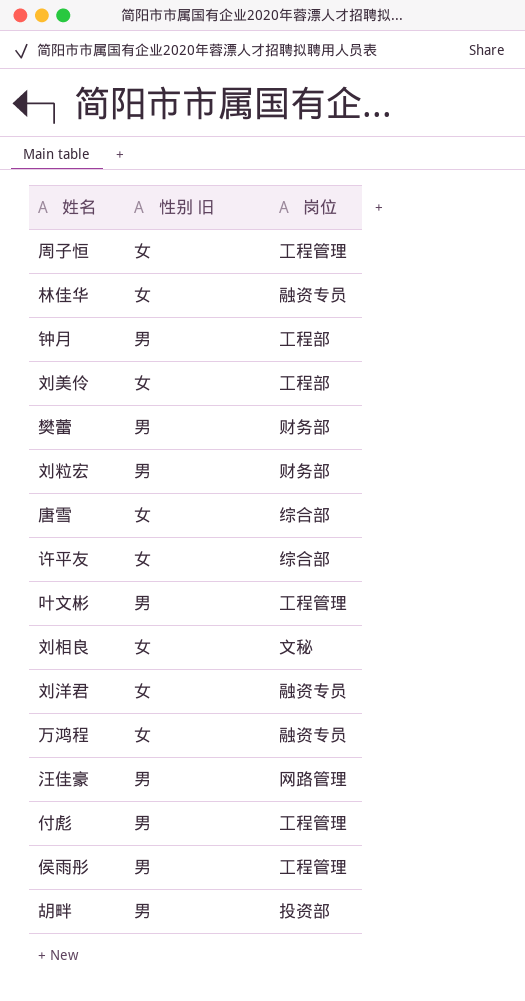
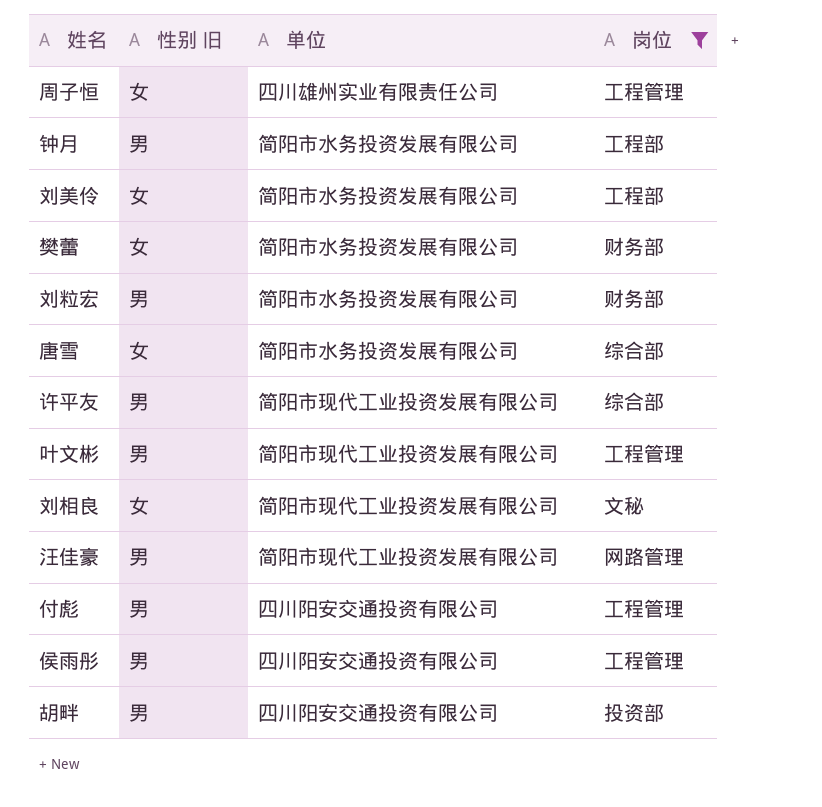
filter: none -> 岗位 != 融资专员
column 单位 | position: none -> 3
樊蕾 | 性别 旧: 男 -> 女
许平友 | 性别 旧: 女 -> 男

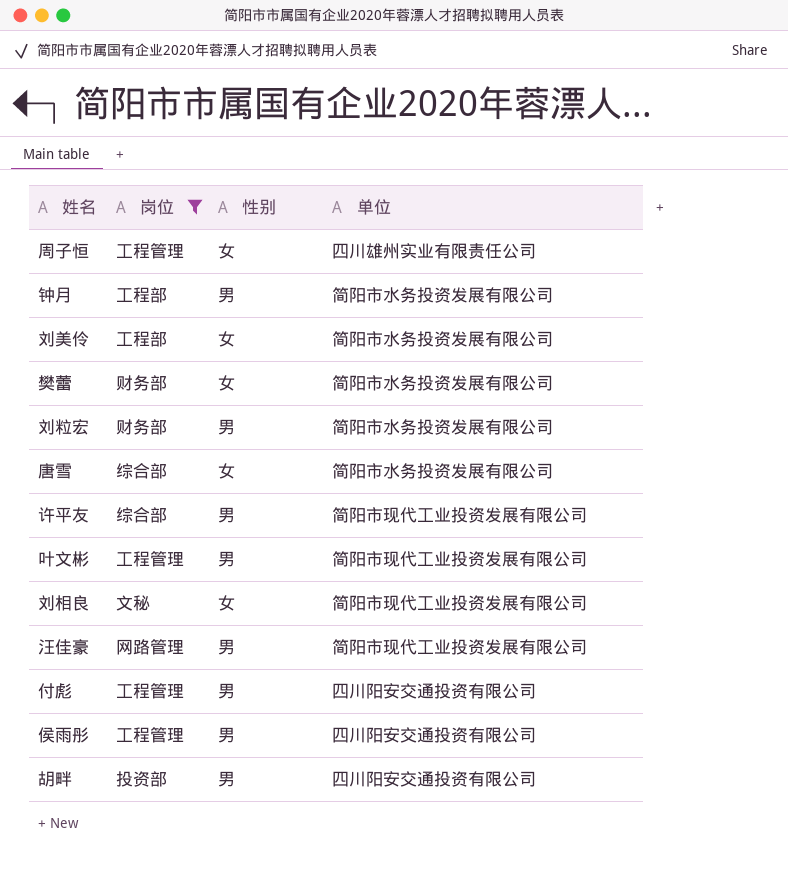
column 岗位 | position: 4 -> 2
column name: 性别 旧 -> 性别

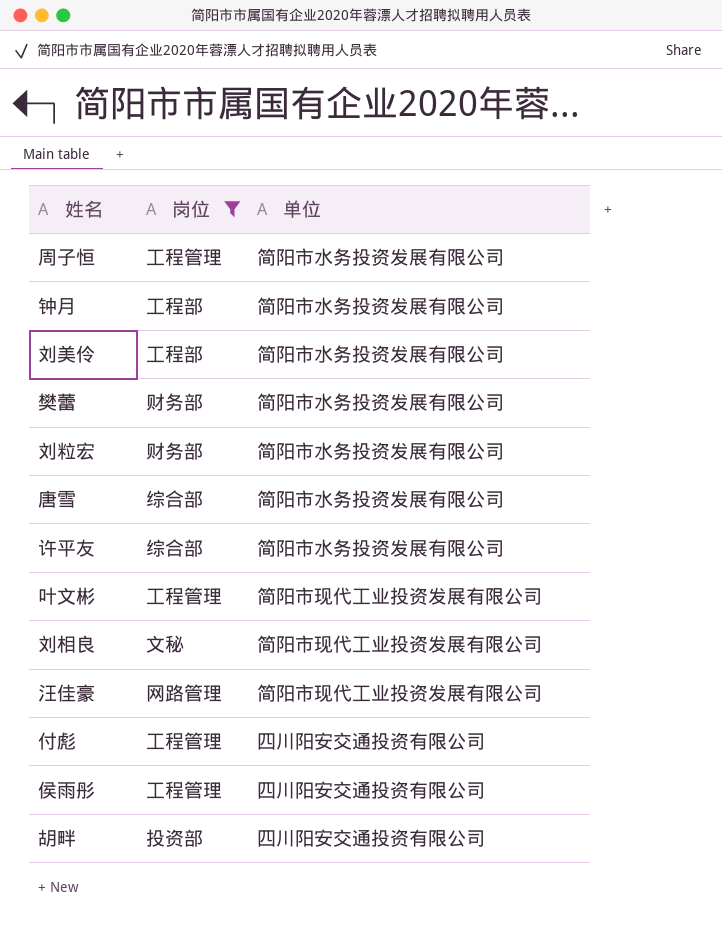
column 性别 | position: 3 -> none
周子恒 | 单位: 四川雄州实业有限责任公司 -> 简阳市水务投资发展有限公司
许平友 | 单位: 简阳市现代工业投资发展有限公司 -> 简阳市水务投资发展有限公司

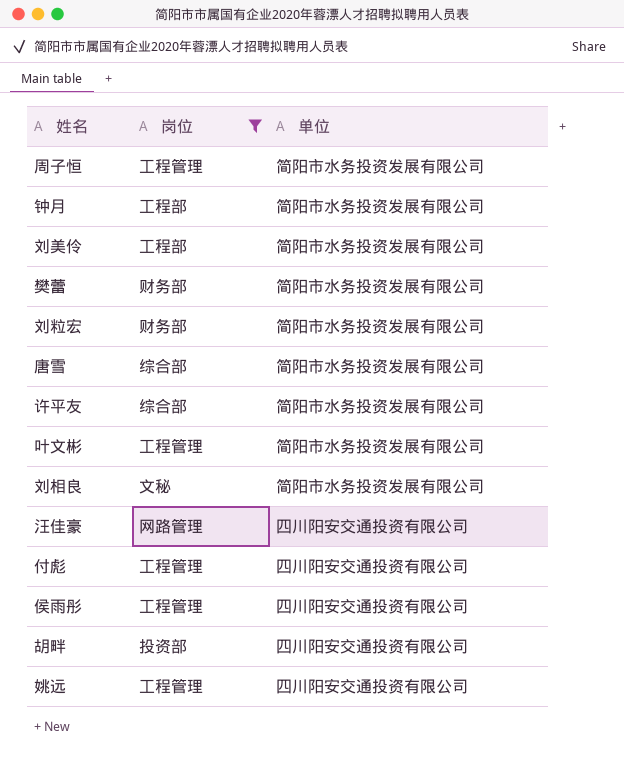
叶文彬 | 单位: 简阳市现代工业投资发展有限公司 -> 简阳市水务投资发展有限公司
刘相良 | 单位: 简阳市现代工业投资发展有限公司 -> 简阳市水务投资发展有限公司
汪佳豪 | 单位: 简阳市现代工业投资发展有限公司 -> 四川阳安交通投资有限公司
row 姚远: none -> 工程管理 | 四川阳安交通投资有限公司

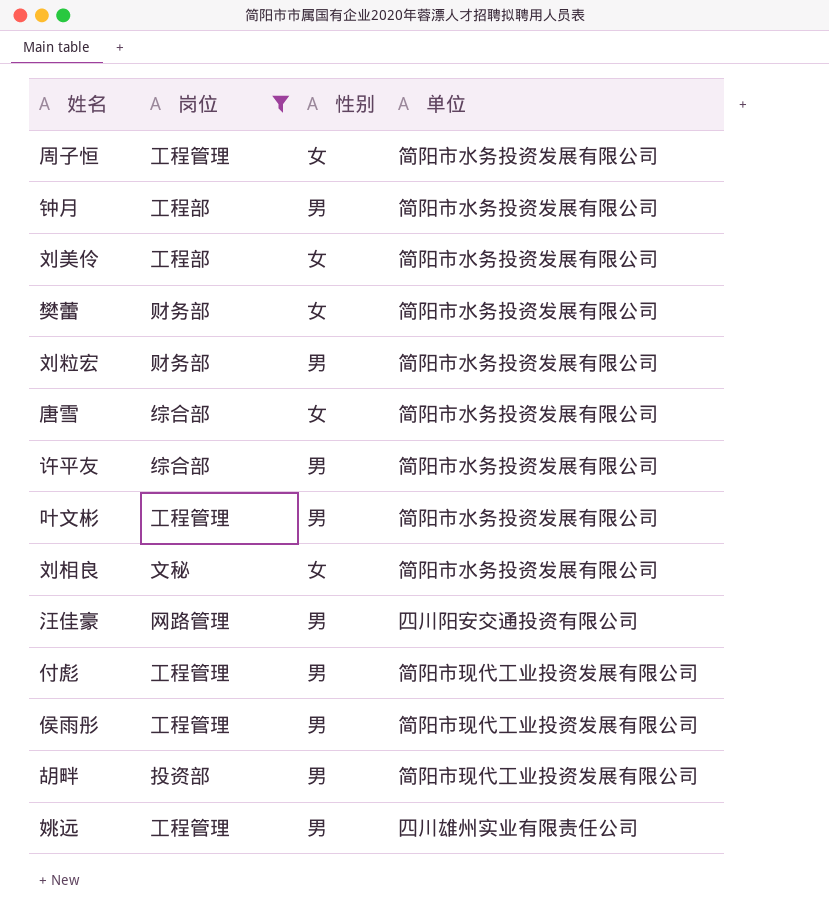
column 性别 | position: none -> 3
付彪 | 单位: 四川阳安交通投资有限公司 -> 简阳市现代工业投资发展有限公司
侯雨彤 | 单位: 四川阳安交通投资有限公司 -> 简阳市现代工业投资发展有限公司
胡畔 | 单位: 四川阳安交通投资有限公司 -> 简阳市现代工业投资发展有限公司
姚远 | 单位: 四川阳安交通投资有限公司 -> 四川雄州实业有限责任公司

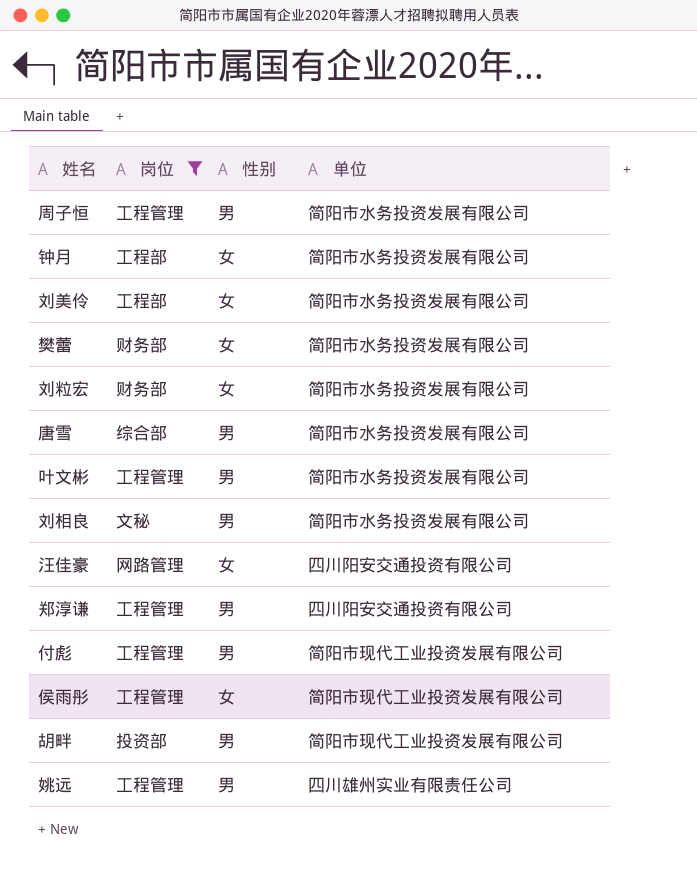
row 许平友: 综合部 | 男 | 简阳市水务投资发展有限公司 -> none
周子恒 | 性别: 女 -> 男
钟月 | 性别: 男 -> 女
刘粒宏 | 性别: 男 -> 女
唐雪 | 性别: 女 -> 男
刘相良 | 性别: 女 -> 男
汪佳豪 | 性别: 男 -> 女
row 郑淳谦: none -> 工程管理 | 男 | 四川阳安交通投资有限公司
侯雨彤 | 性别: 男 -> 女

